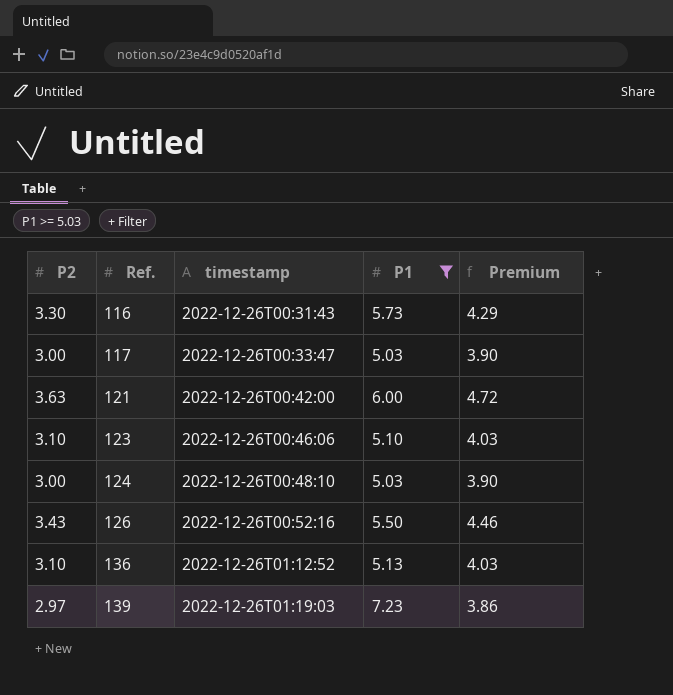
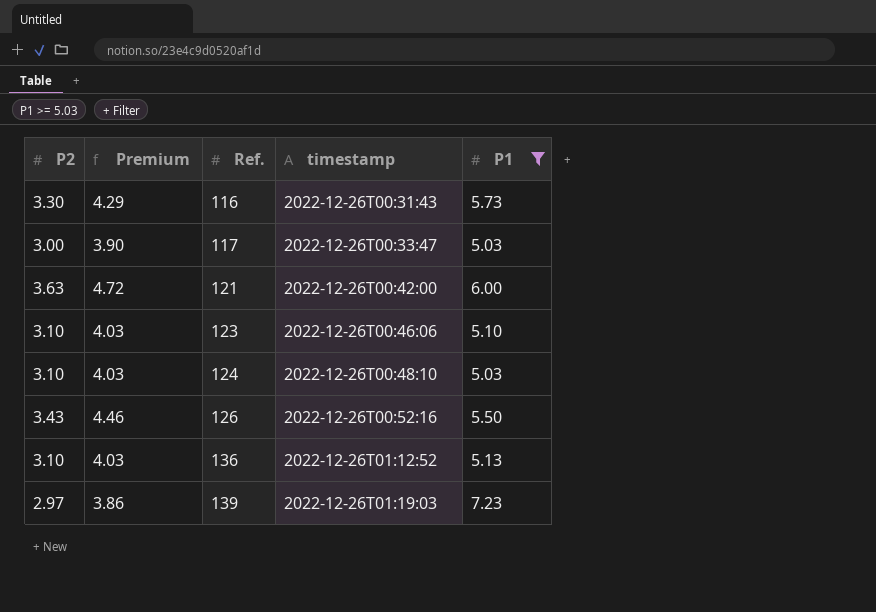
column Premium | position: 5 -> 2
124 | P2: 3.00 -> 3.10
124 | Premium: 3.90 -> 4.03

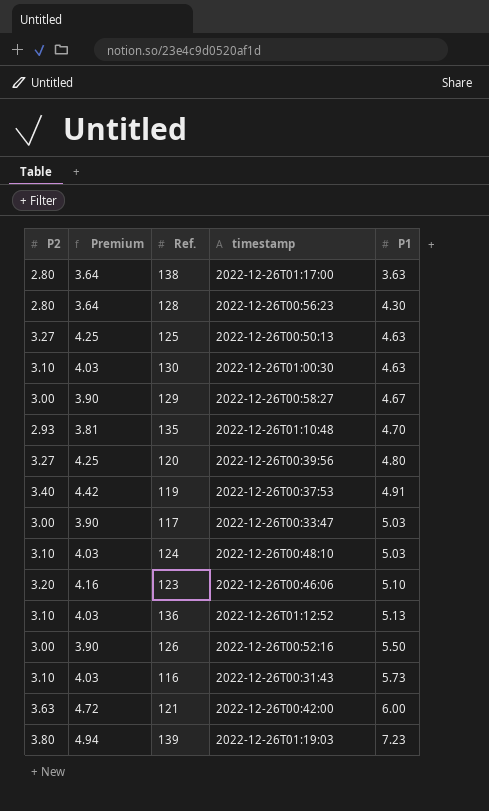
filter: P1 >= 5.03 -> none
row order: Ref. ascending -> P1 ascending
123 | P2: 3.10 -> 3.20
123 | Premium: 4.03 -> 4.16
126 | P2: 3.43 -> 3.00
126 | Premium: 4.46 -> 3.90
116 | P2: 3.30 -> 3.10
116 | Premium: 4.29 -> 4.03
139 | P2: 2.97 -> 3.80
139 | Premium: 3.86 -> 4.94

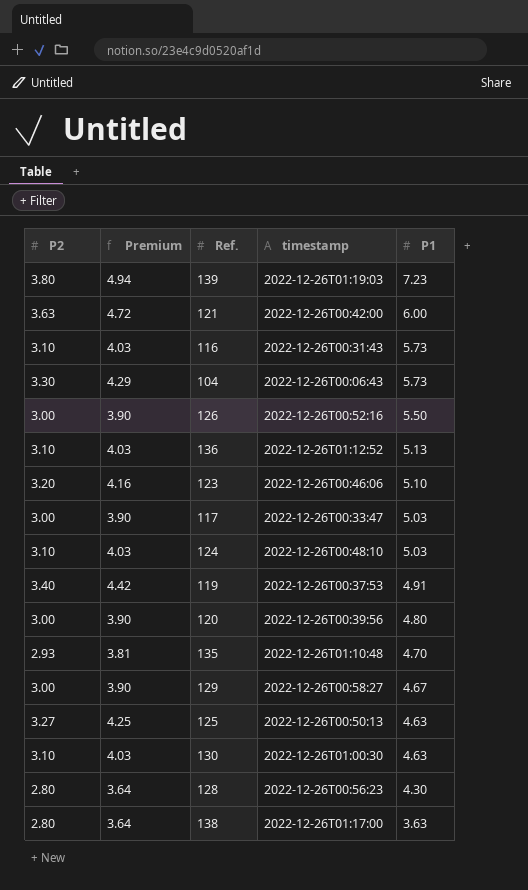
row order: P1 ascending -> P1 descending
row 104: none -> 3.30 | 4.29 | 2022-12-26T00:06:43 | 5.73
120 | P2: 3.27 -> 3.00
120 | Premium: 4.25 -> 3.90

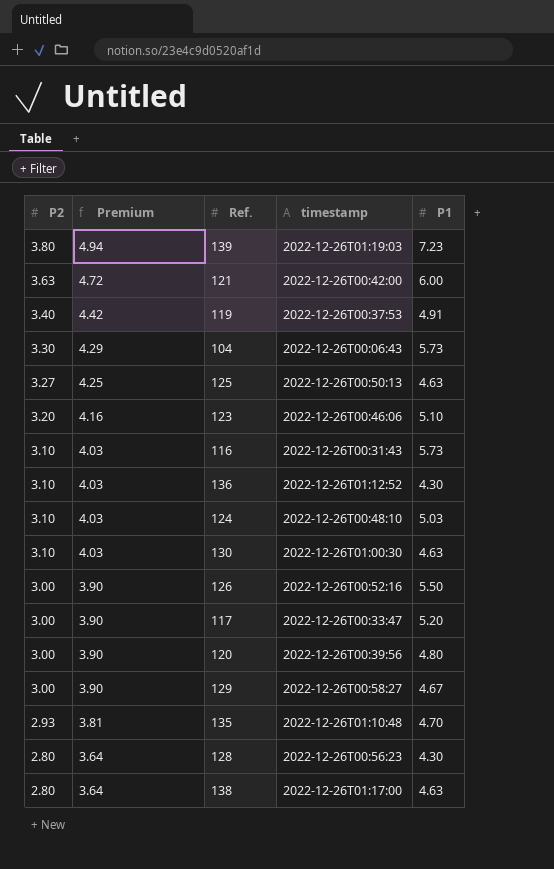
row order: P1 descending -> P2 descending
136 | P1: 5.13 -> 4.30
117 | P1: 5.03 -> 5.20
138 | P1: 3.63 -> 4.63

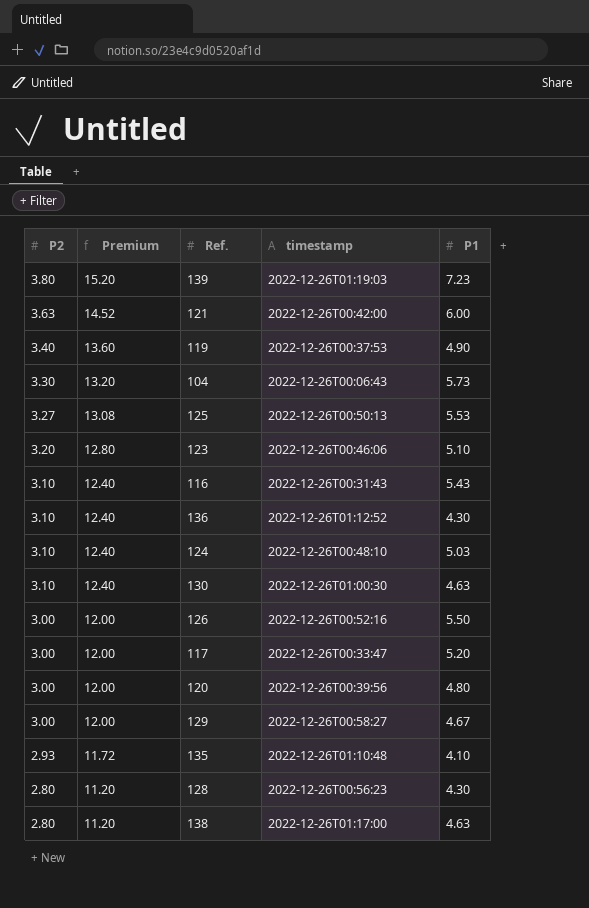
column Premium | formula: [P2] * 1.3 -> [P2] * 4
119 | P1: 4.91 -> 4.90
125 | P1: 4.63 -> 5.53
116 | P1: 5.73 -> 5.43
135 | P1: 4.70 -> 4.10

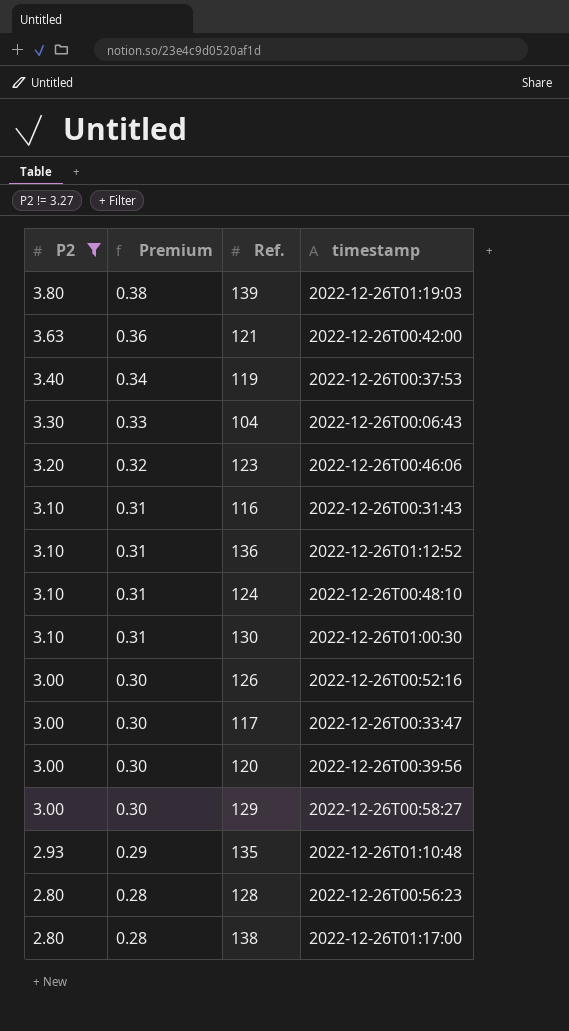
filter: none -> P2 != 3.27
column P1 | position: 5 -> none
column Premium | formula: [P2] * 4 -> [P2] * 0.1

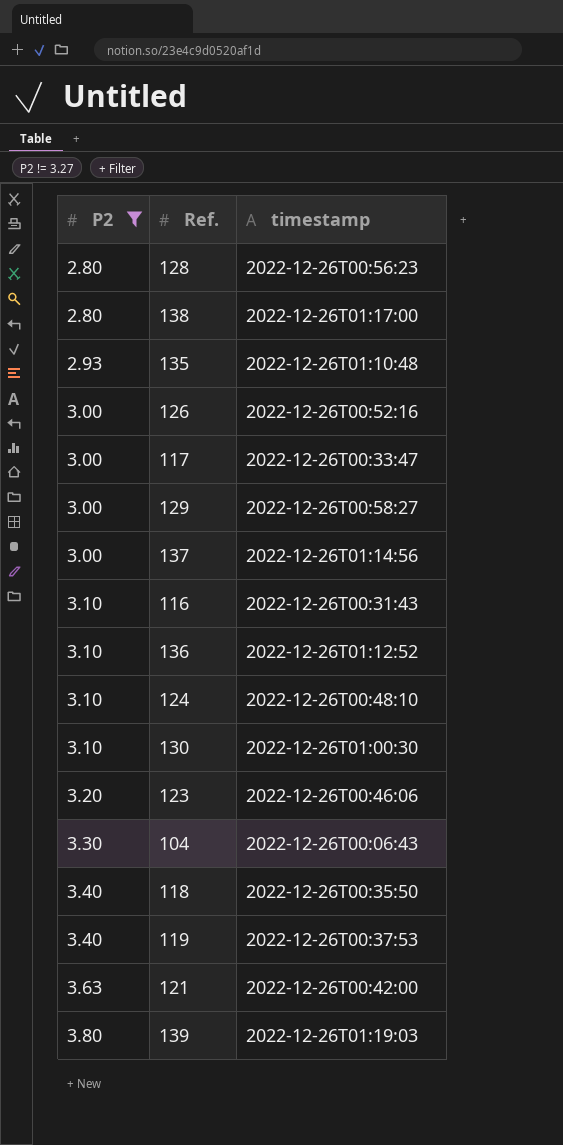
row order: P2 descending -> P2 ascending
column Premium | formula: [P2] * 0.1 -> none
row 120: 3.00 | 0.30 | 2022-12-26T00:39:56 -> none
row 137: none -> 3.00 | 2022-12-26T01:14:56
row 118: none -> 3.40 | 2022-12-26T00:35:50

